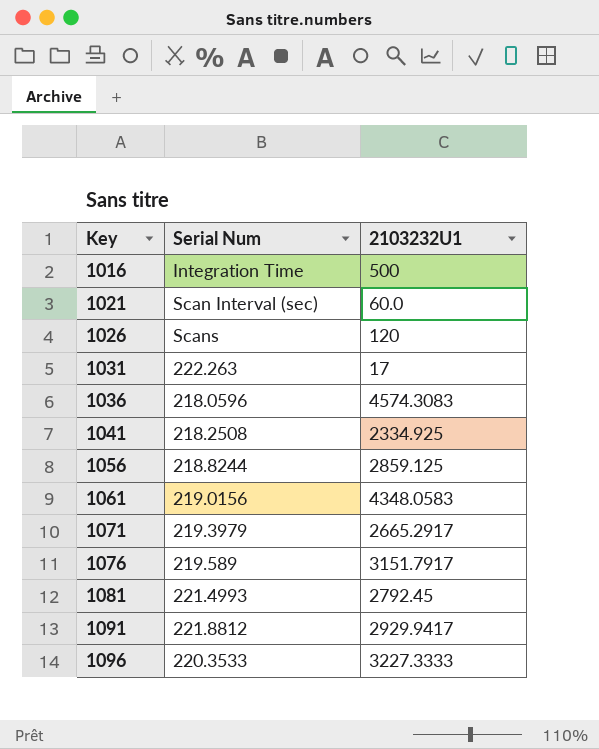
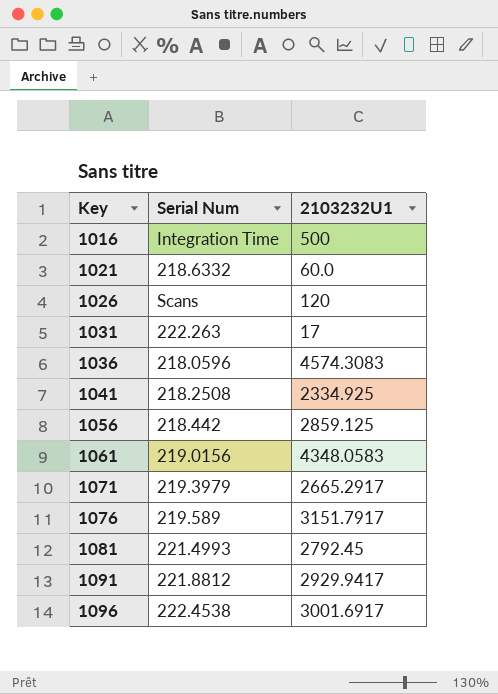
1021 | Serial Num: Scan Interval (sec) -> 218.6332
1056 | Serial Num: 218.8244 -> 218.442
1096 | Serial Num: 220.3533 -> 222.4538
1096 | 2103232U1: 3227.3333 -> 3001.6917

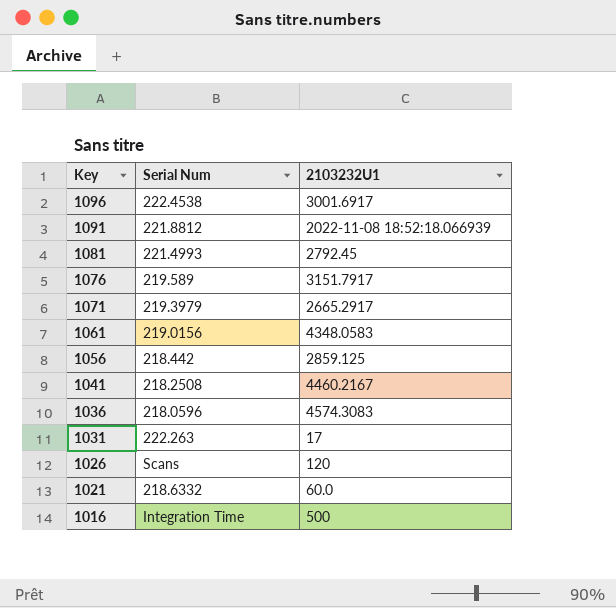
row order: Key ascending -> Key descending
1091 | 2103232U1: 2929.9417 -> 2022-11-08 18:52:18.066939
1041 | 2103232U1: 2334.925 -> 4460.2167

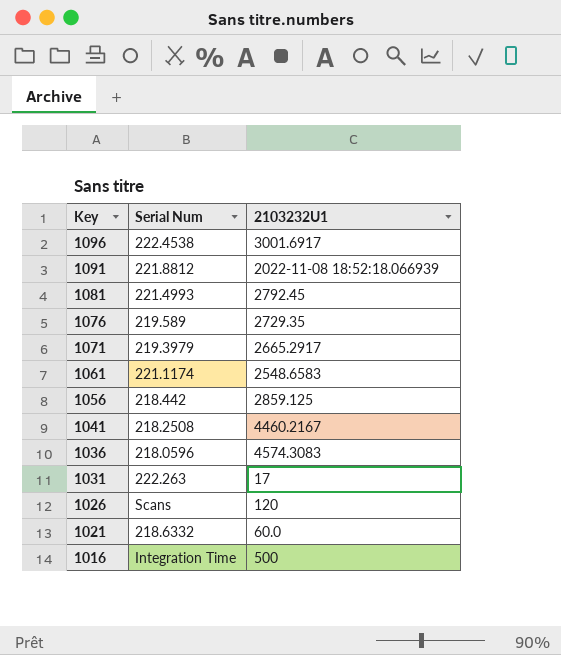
1076 | 2103232U1: 3151.7917 -> 2729.35
1061 | Serial Num: 219.0156 -> 221.1174
1061 | 2103232U1: 4348.0583 -> 2548.6583

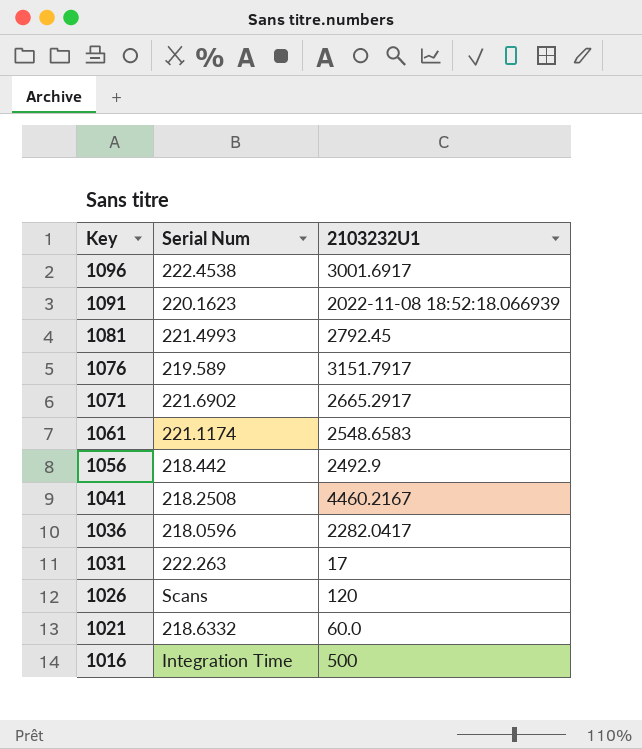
1091 | Serial Num: 221.8812 -> 220.1623
1076 | 2103232U1: 2729.35 -> 3151.7917
1071 | Serial Num: 219.3979 -> 221.6902
1056 | 2103232U1: 2859.125 -> 2492.9
1036 | 2103232U1: 4574.3083 -> 2282.0417

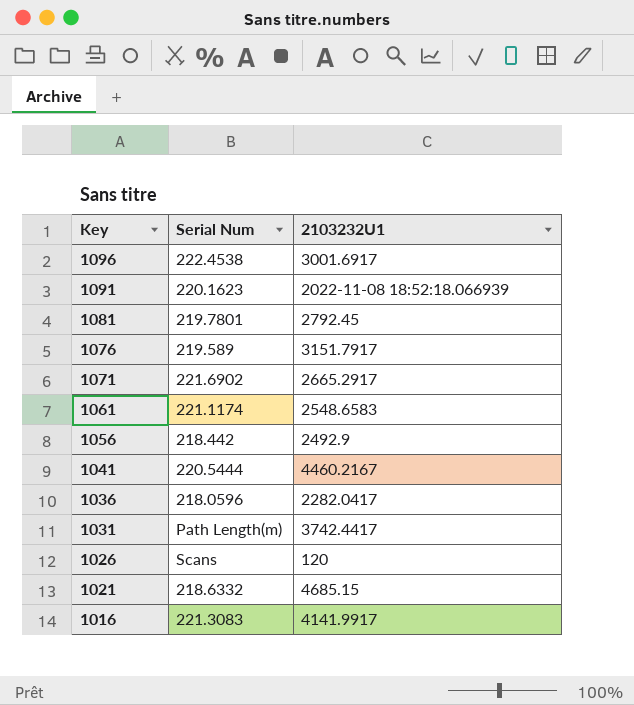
1081 | Serial Num: 221.4993 -> 219.7801
1041 | Serial Num: 218.2508 -> 220.5444
1031 | Serial Num: 222.263 -> Path Length(m)
1031 | 2103232U1: 17 -> 3742.4417
1021 | 2103232U1: 60.0 -> 4685.15
1016 | Serial Num: Integration Time -> 221.3083
1016 | 2103232U1: 500 -> 4141.9917

